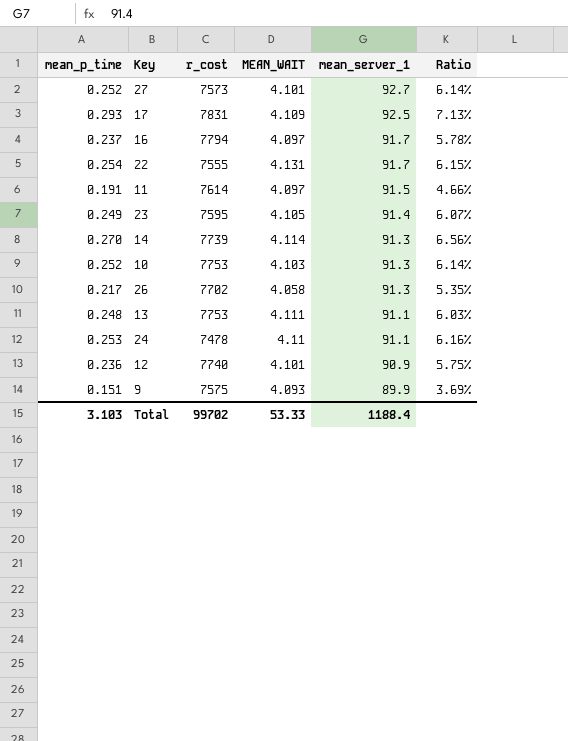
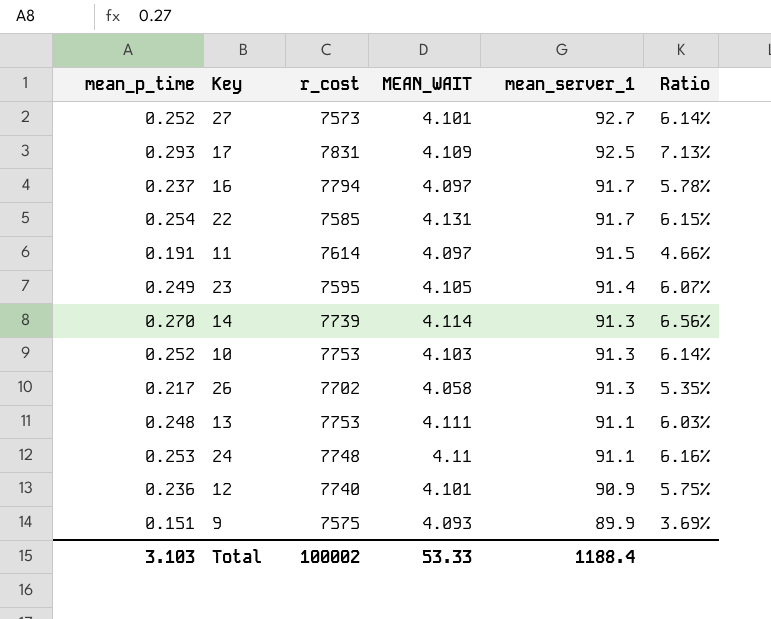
22 | r_cost: 7555 -> 7585
24 | r_cost: 7478 -> 7748
Total | r_cost: 99702 -> 100002

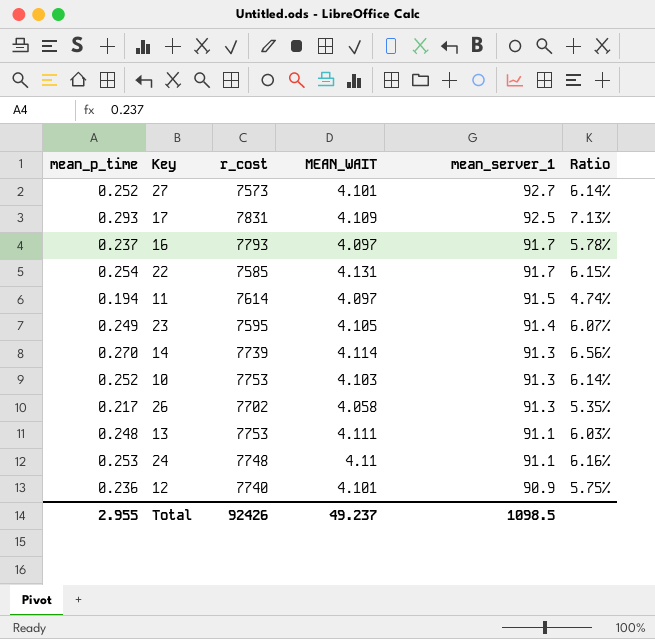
row 9: 0.151 | 7575 | 4.093 | 89.9 | 3.69% -> none
16 | r_cost: 7794 -> 7793
11 | mean_p_time: 0.191 -> 0.194
11 | Ratio: 4.66% -> 4.74%
Total | mean_p_time: 3.103 -> 2.955
Total | r_cost: 100002 -> 92426
Total | MEAN_WAIT: 53.33 -> 49.237
Total | mean_server_1: 1188.4 -> 1098.5

